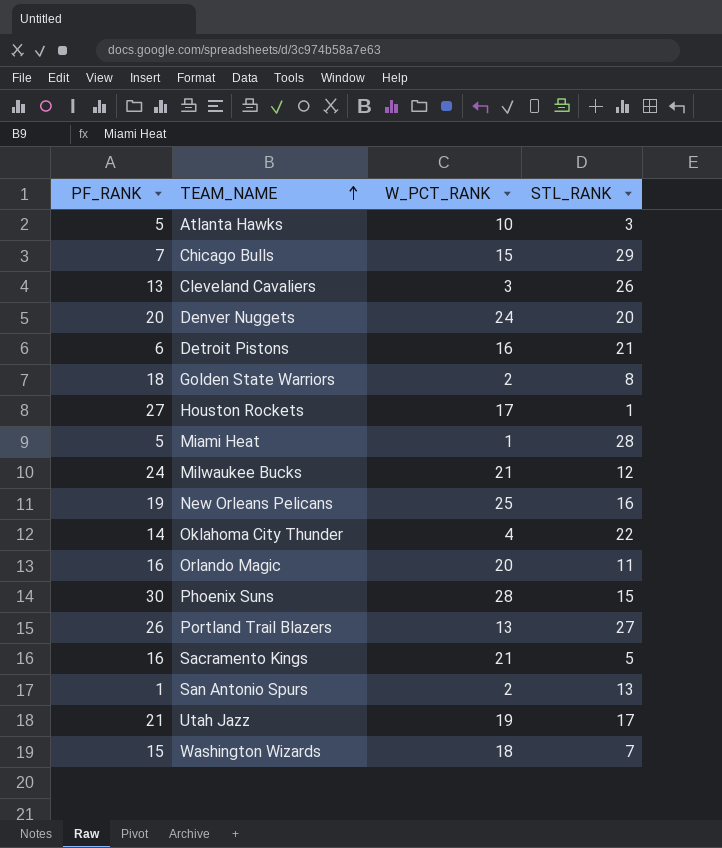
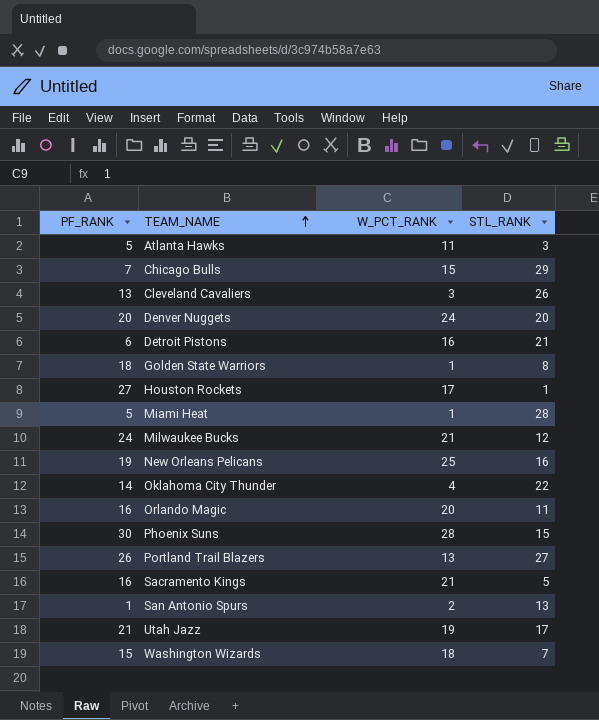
Atlanta Hawks | W_PCT_RANK: 10 -> 11
Golden State Warriors | W_PCT_RANK: 2 -> 1

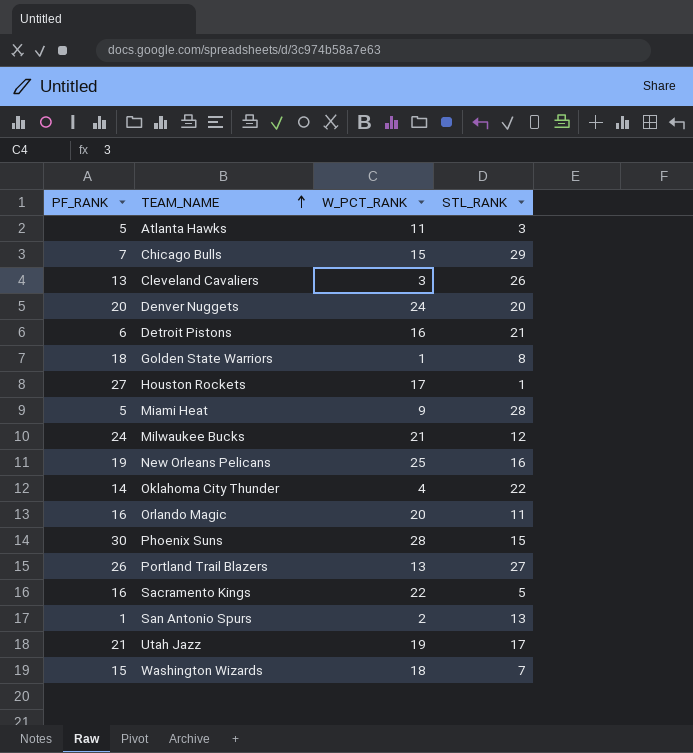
Miami Heat | W_PCT_RANK: 1 -> 9
Sacramento Kings | W_PCT_RANK: 21 -> 22

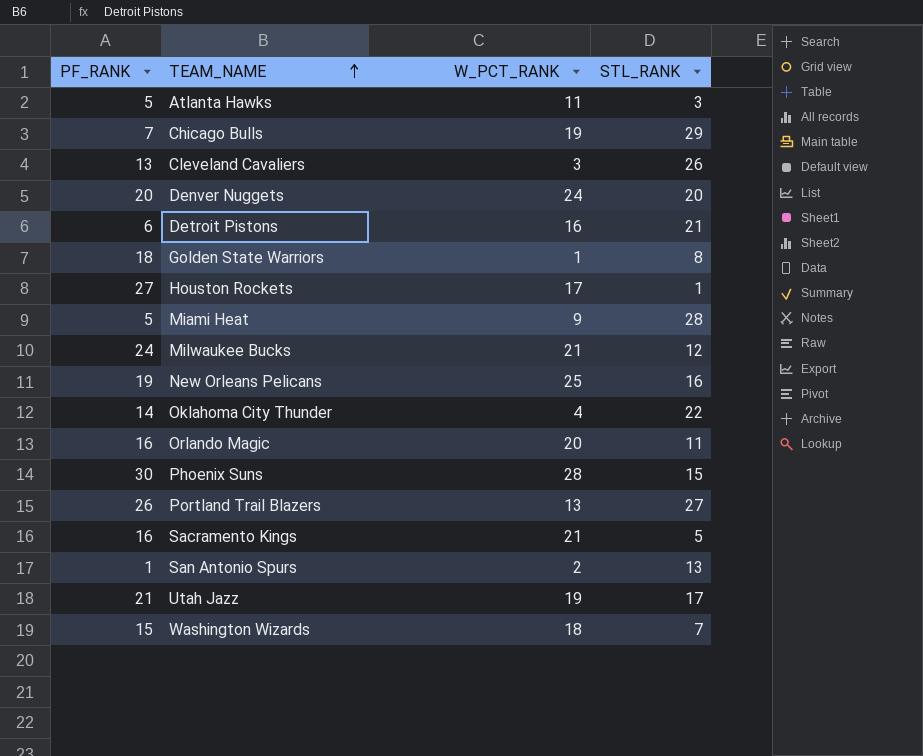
Chicago Bulls | W_PCT_RANK: 15 -> 19
Sacramento Kings | W_PCT_RANK: 22 -> 21

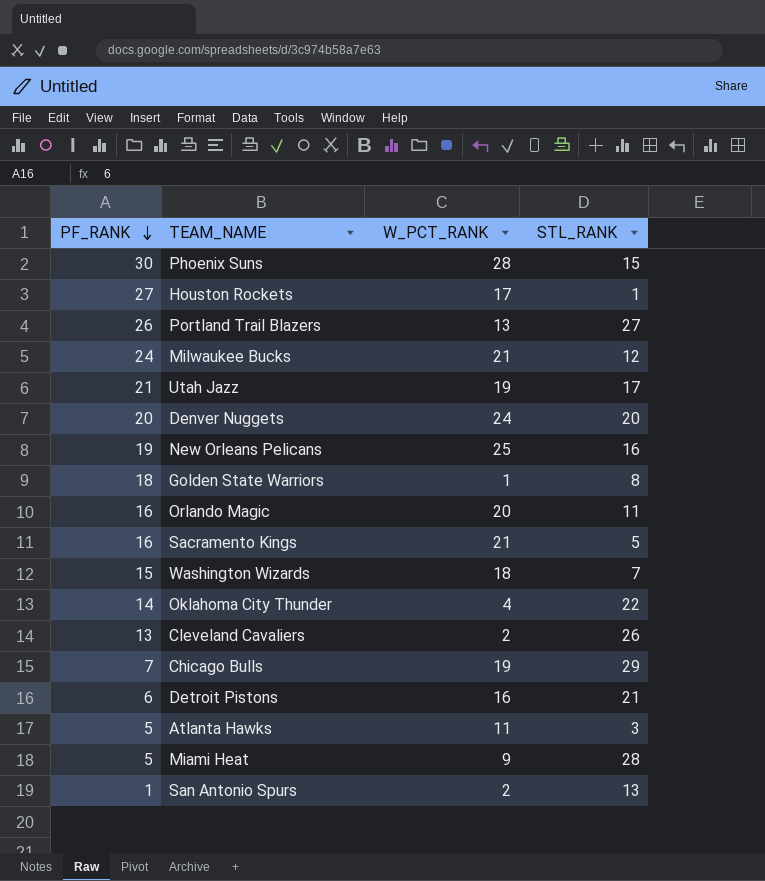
row order: TEAM_NAME ascending -> PF_RANK descending
Cleveland Cavaliers | W_PCT_RANK: 3 -> 2

